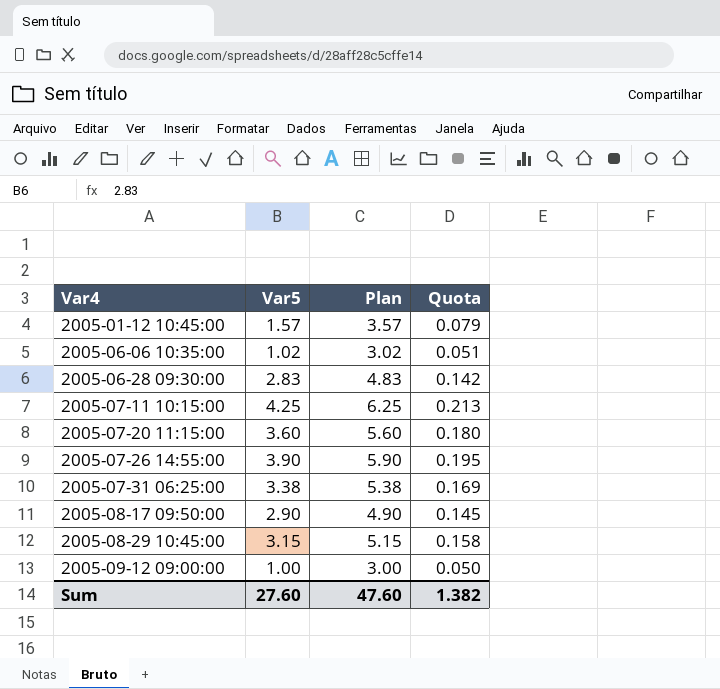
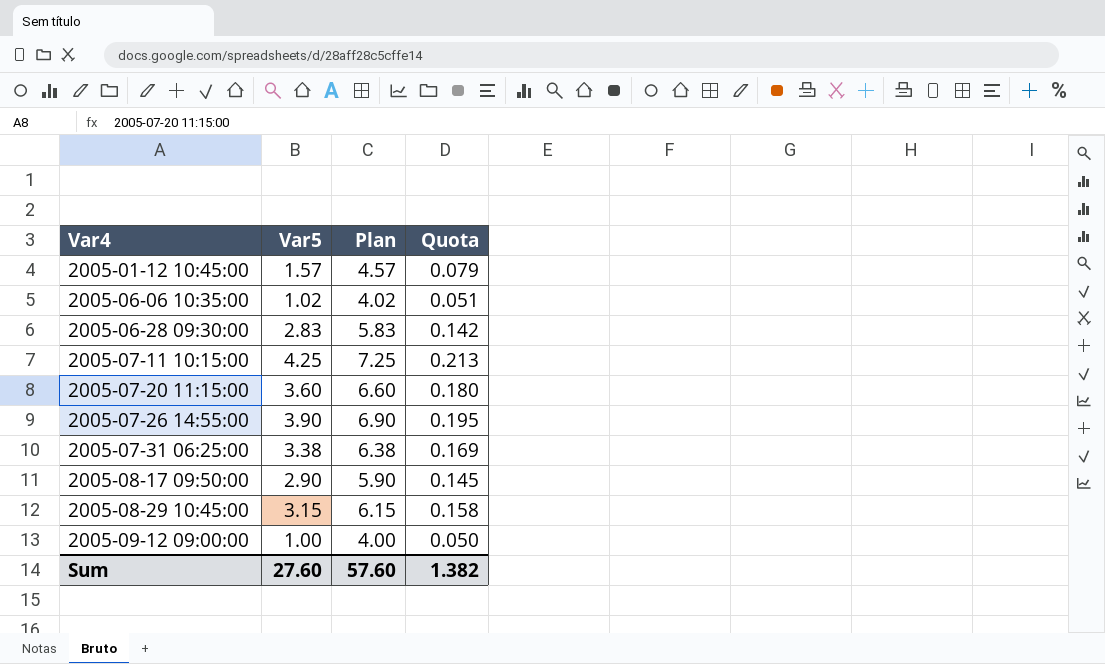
column Plan | formula: [Var5] + 2 -> [Var5] + 3
Sum | Plan: 47.60 -> 57.60

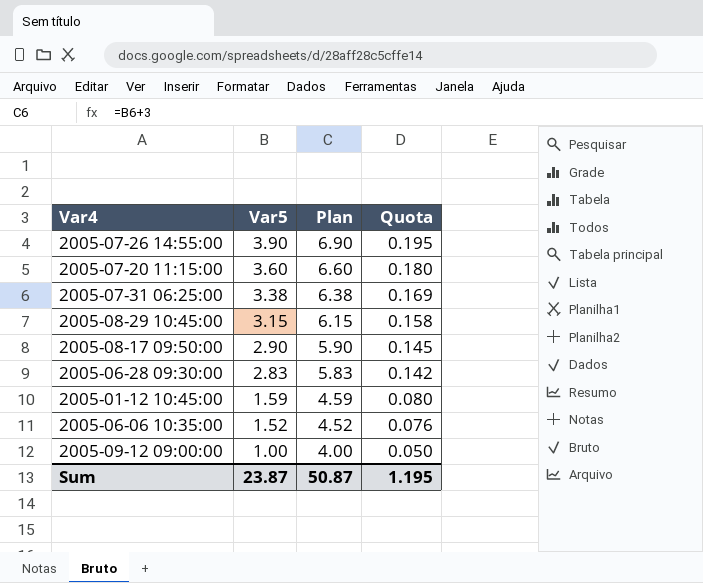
row order: Var4 ascending -> Var5 descending
row 2005-07-11 10:15:00: 4.25 | 7.25 | 0.213 -> none
2005-01-12 10:45:00 | Var5: 1.57 -> 1.59
2005-01-12 10:45:00 | Plan: 4.57 -> 4.59
2005-01-12 10:45:00 | Quota: 0.079 -> 0.080
2005-06-06 10:35:00 | Var5: 1.02 -> 1.52
2005-06-06 10:35:00 | Plan: 4.02 -> 4.52
2005-06-06 10:35:00 | Quota: 0.051 -> 0.076
Sum | Var5: 27.60 -> 23.87
Sum | Plan: 57.60 -> 50.87
Sum | Quota: 1.382 -> 1.195

